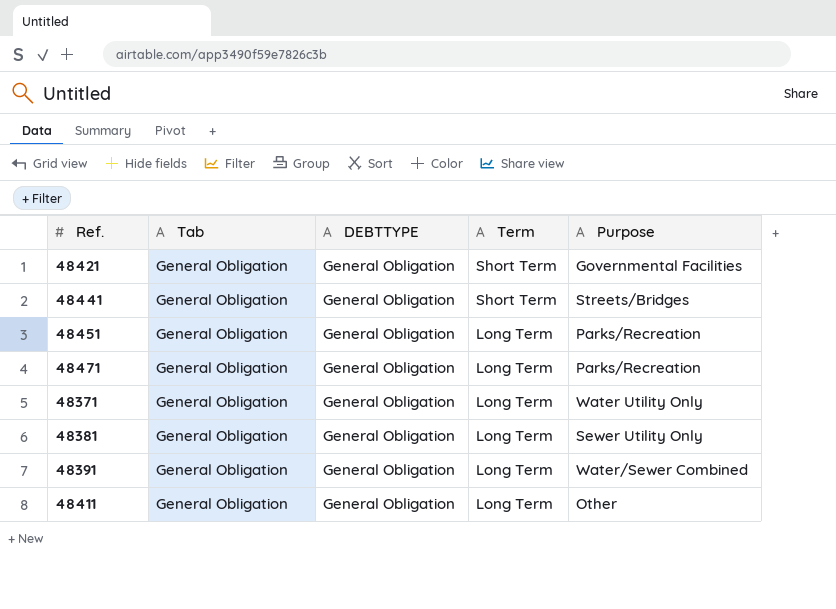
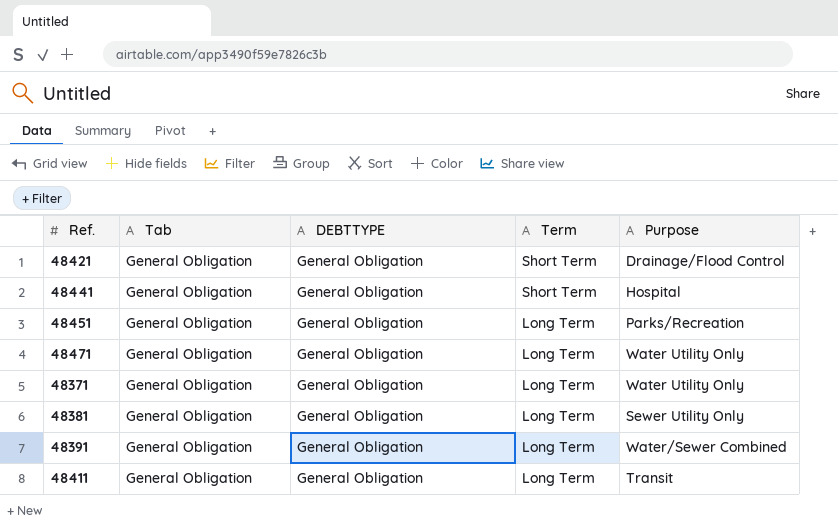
48421 | Purpose: Governmental Facilities -> Drainage/Flood Control
48441 | Purpose: Streets/Bridges -> Hospital
48471 | Purpose: Parks/Recreation -> Water Utility Only
48411 | Purpose: Other -> Transit

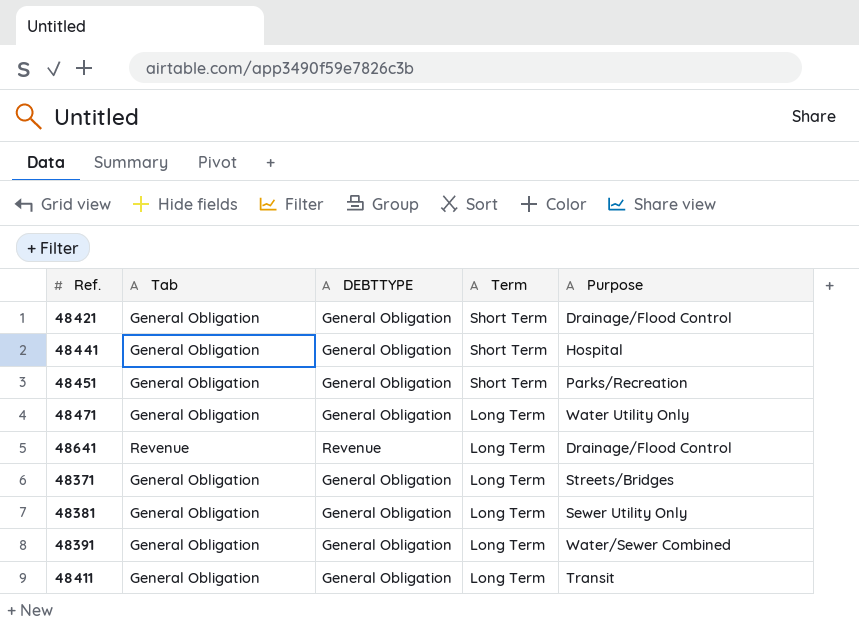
48451 | Term: Long Term -> Short Term
row 48641: none -> Revenue | Revenue | Long Term | Drainage/Flood Control
48371 | Purpose: Water Utility Only -> Streets/Bridges

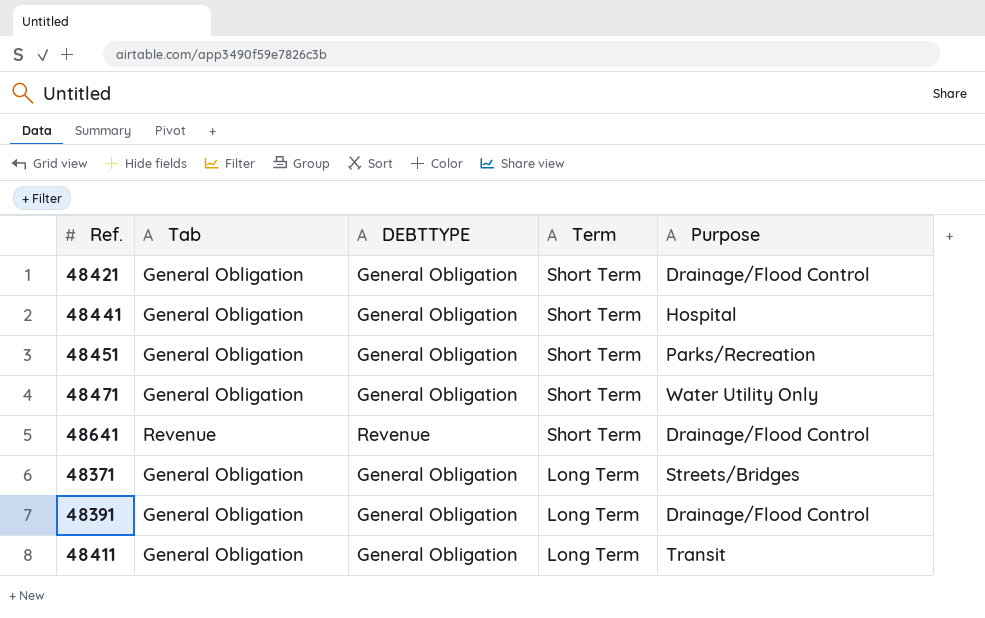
row 48381: General Obligation | General Obligation | Long Term | Sewer Utility Only -> none
48471 | Term: Long Term -> Short Term
48641 | Term: Long Term -> Short Term
48391 | Purpose: Water/Sewer Combined -> Drainage/Flood Control

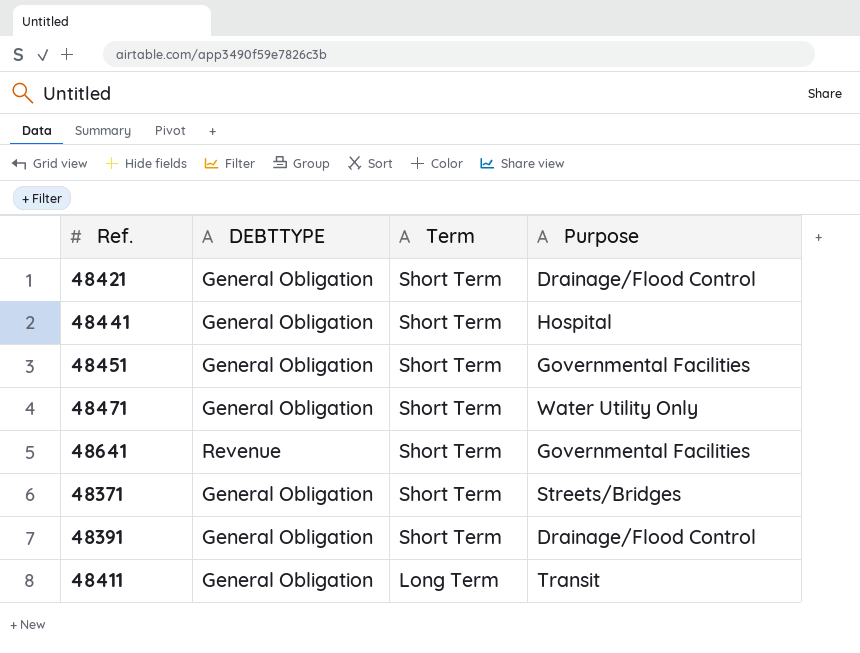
column Tab | position: 2 -> none
48451 | Purpose: Parks/Recreation -> Governmental Facilities
48641 | Purpose: Drainage/Flood Control -> Governmental Facilities
48371 | Term: Long Term -> Short Term
48391 | Term: Long Term -> Short Term

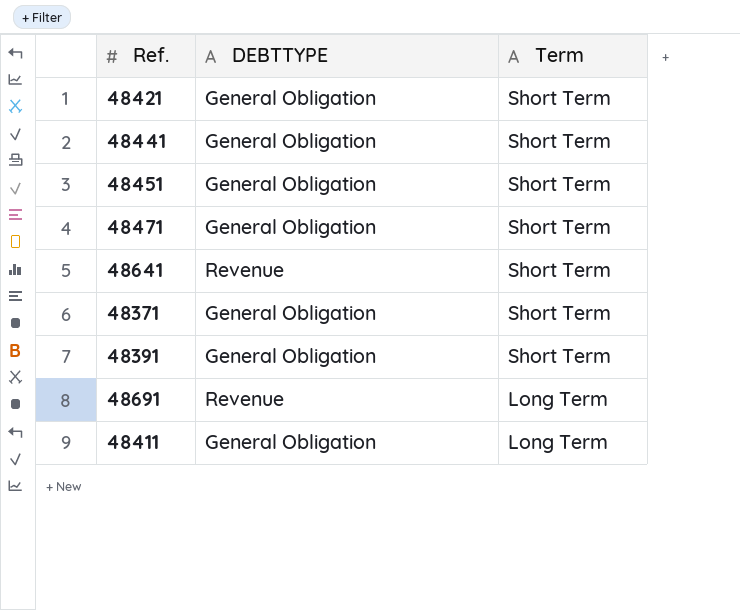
column Purpose | position: 4 -> none
row 48691: none -> Revenue | Long Term

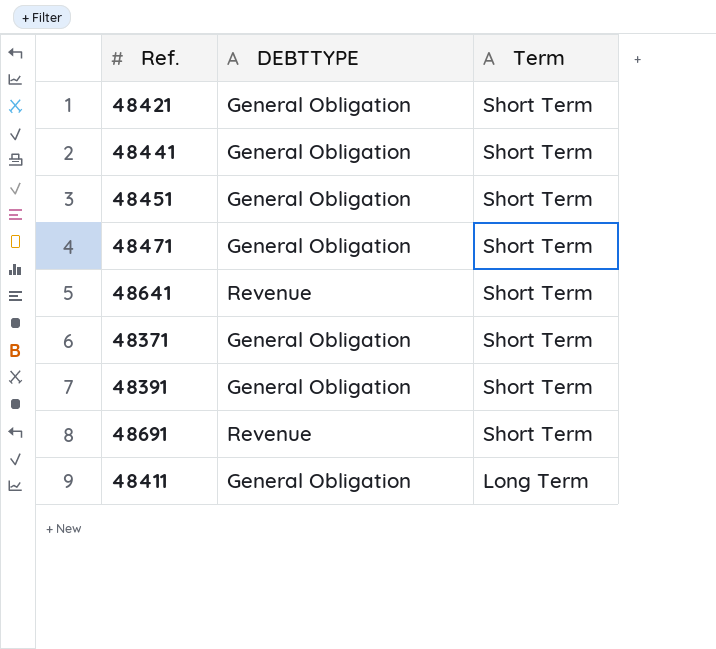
48691 | Term: Long Term -> Short Term

